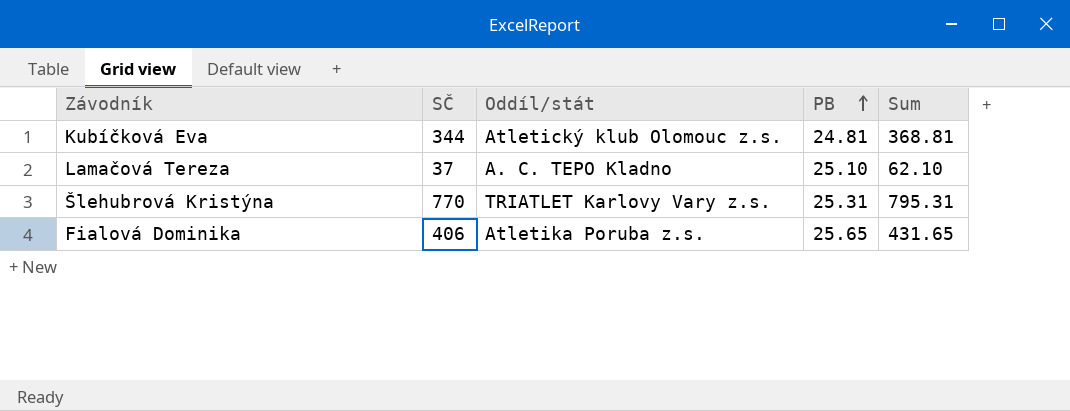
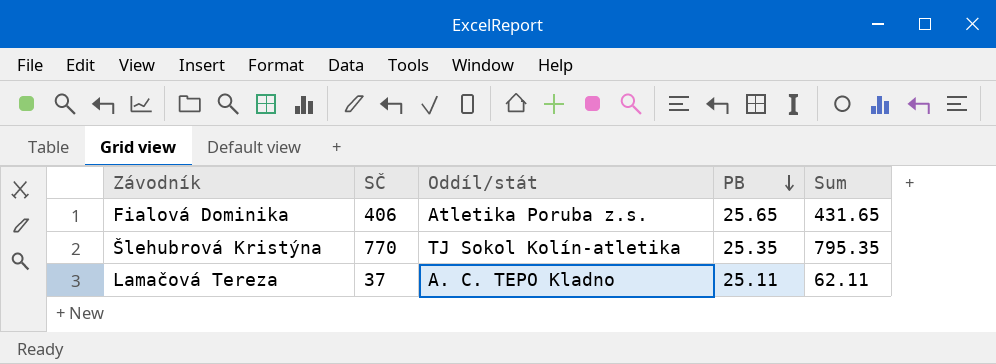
row order: PB ascending -> PB descending
row Kubíčková Eva: 344 | Atletický klub Olomouc z.s. | 24.81 | 368.81 -> none
Šlehubrová Kristýna | Oddíl/stát: TRIATLET Karlovy Vary z.s. -> TJ Sokol Kolín-atletika
Šlehubrová Kristýna | PB: 25.31 -> 25.35
Šlehubrová Kristýna | Sum: 795.31 -> 795.35
Lamačová Tereza | PB: 25.10 -> 25.11
Lamačová Tereza | Sum: 62.10 -> 62.11

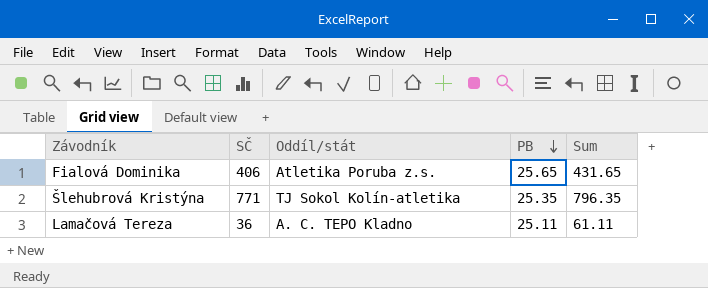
Šlehubrová Kristýna | SČ: 770 -> 771
Šlehubrová Kristýna | Sum: 795.35 -> 796.35
Lamačová Tereza | SČ: 37 -> 36
Lamačová Tereza | Sum: 62.11 -> 61.11

